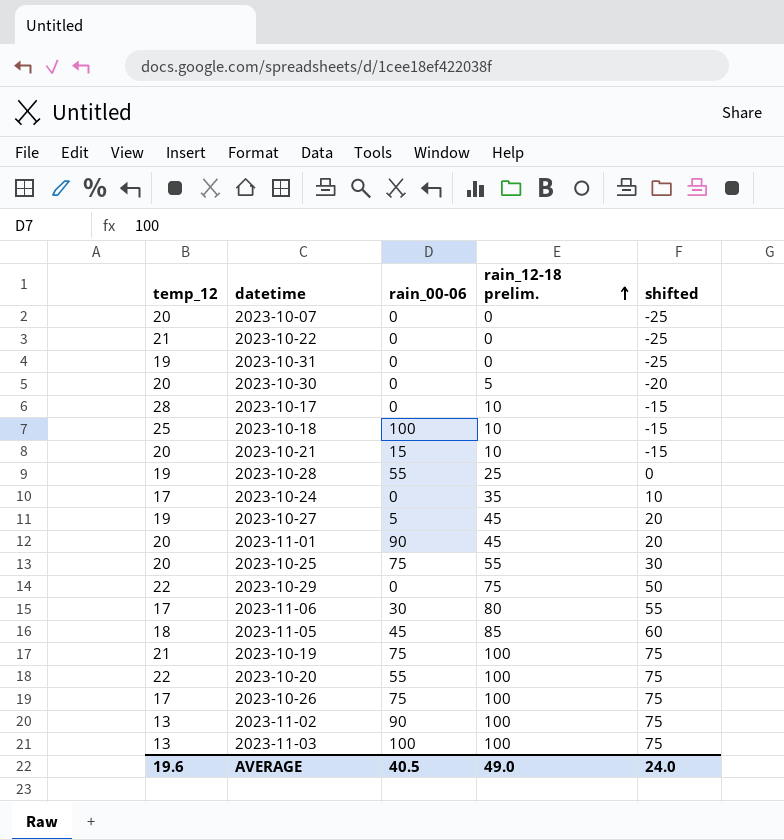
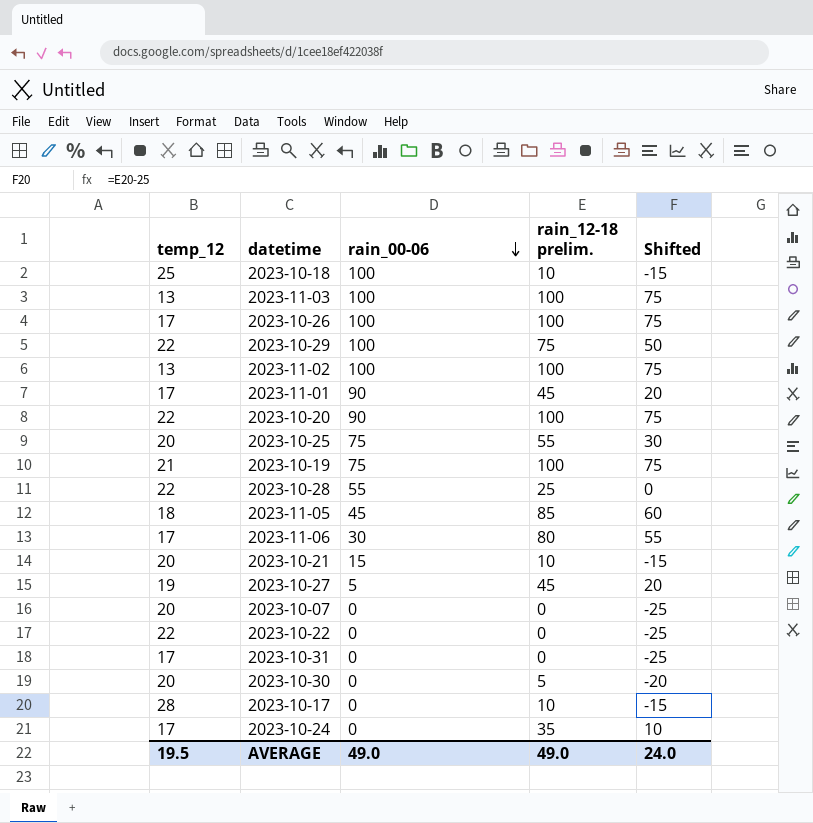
row order: rain_12-18 prelim. ascending -> rain_00-06 descending
column name: shifted -> Shifted
2023-10-26 | rain_00-06: 75 -> 100
2023-10-29 | rain_00-06: 0 -> 100
2023-11-02 | rain_00-06: 90 -> 100
2023-11-01 | temp_12: 20 -> 17
2023-10-20 | rain_00-06: 55 -> 90
2023-10-28 | temp_12: 19 -> 22
2023-10-22 | temp_12: 21 -> 22
2023-10-31 | temp_12: 19 -> 17
AVERAGE | temp_12: 19.6 -> 19.5
AVERAGE | rain_00-06: 40.5 -> 49.0

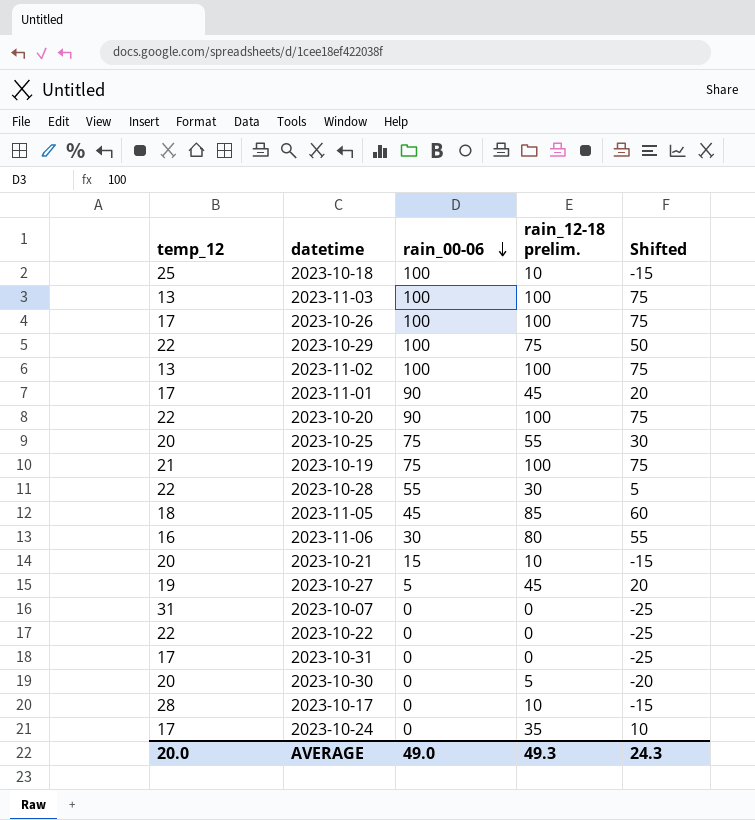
2023-10-28 | rain_12-18 prelim.: 25 -> 30
2023-10-28 | Shifted: 0 -> 5
2023-11-06 | temp_12: 17 -> 16
2023-10-07 | temp_12: 20 -> 31
AVERAGE | temp_12: 19.5 -> 20.0
AVERAGE | rain_12-18 prelim.: 49.0 -> 49.3
AVERAGE | Shifted: 24.0 -> 24.3

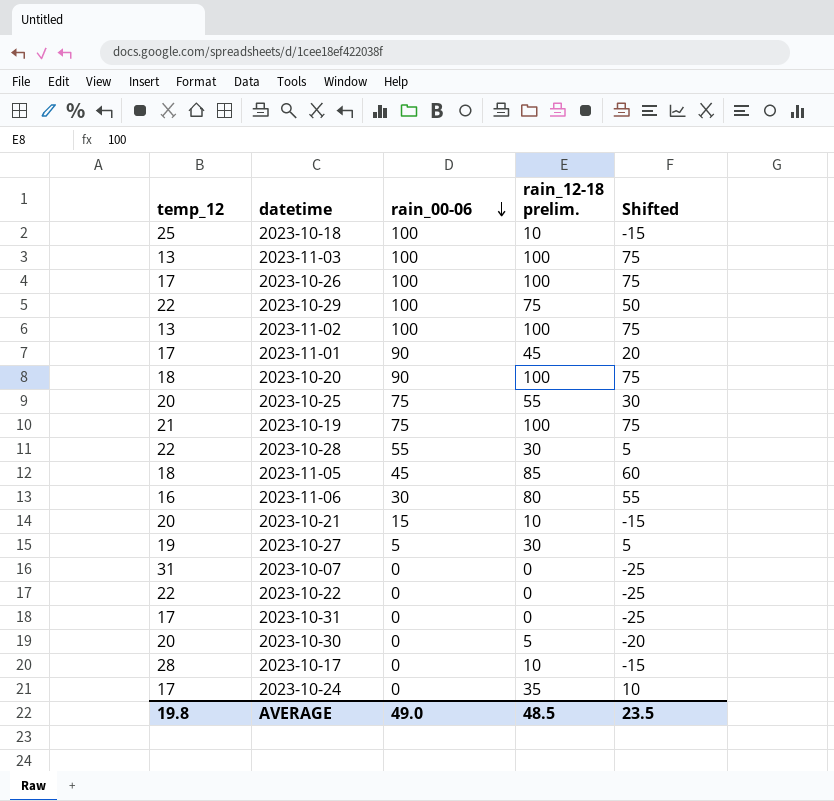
2023-10-20 | temp_12: 22 -> 18
2023-10-27 | rain_12-18 prelim.: 45 -> 30
2023-10-27 | Shifted: 20 -> 5
AVERAGE | temp_12: 20.0 -> 19.8
AVERAGE | rain_12-18 prelim.: 49.3 -> 48.5
AVERAGE | Shifted: 24.3 -> 23.5

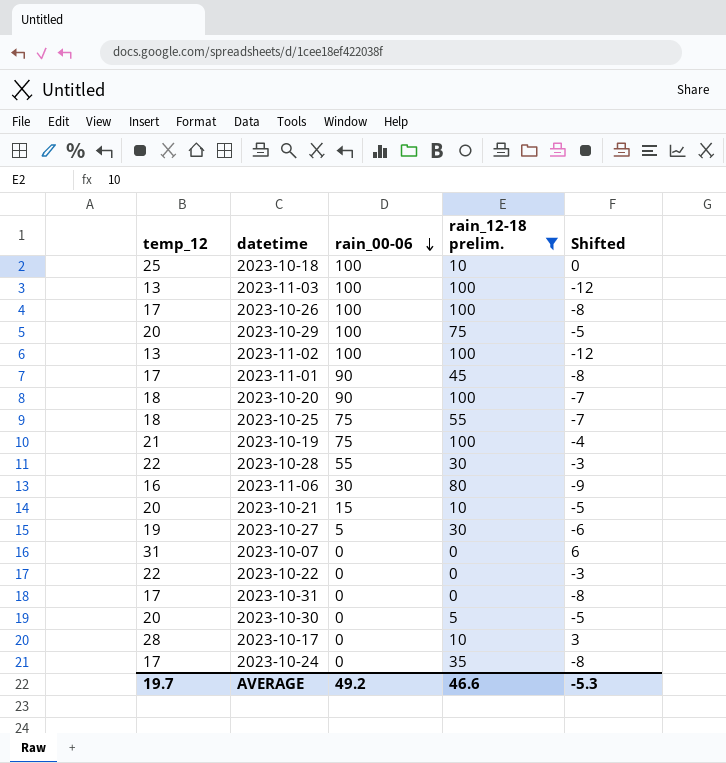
filter: none -> rain_12-18 prelim. != 85
column Shifted | formula: [rain_12-18 prelim.] - 25 -> [temp_12] - 25
2023-10-29 | temp_12: 22 -> 20
2023-10-25 | temp_12: 20 -> 18
AVERAGE | temp_12: 19.8 -> 19.7
AVERAGE | rain_00-06: 49.0 -> 49.2
AVERAGE | rain_12-18 prelim.: 48.5 -> 46.6
AVERAGE | Shifted: 23.5 -> -5.3

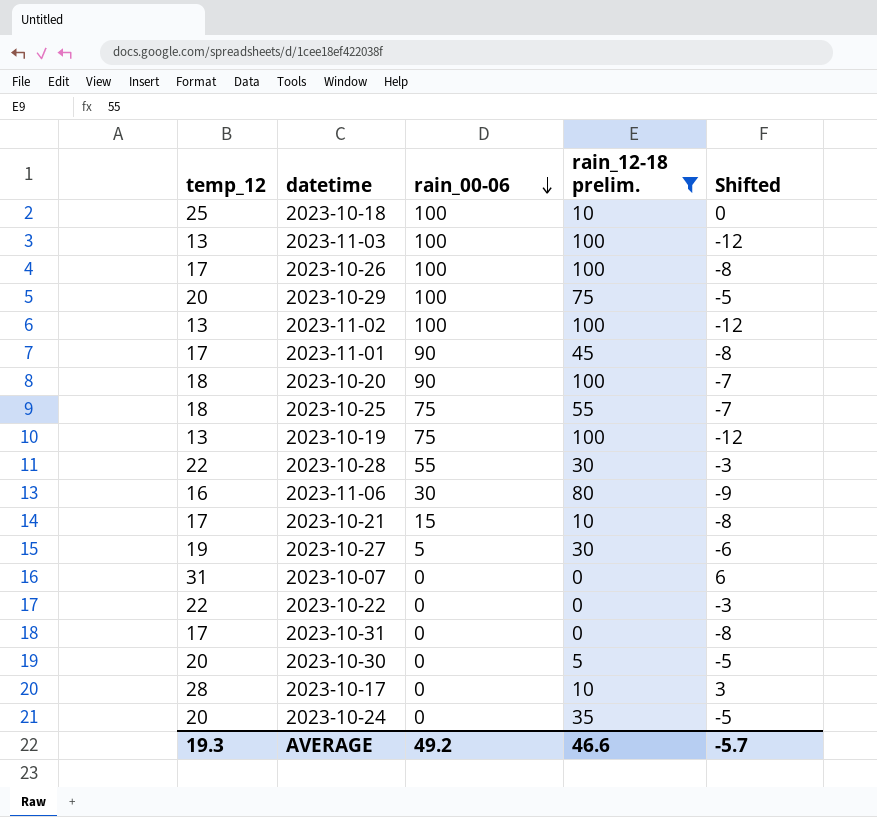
2023-10-19 | temp_12: 21 -> 13
2023-10-19 | Shifted: -4 -> -12
2023-10-21 | temp_12: 20 -> 17
2023-10-21 | Shifted: -5 -> -8
2023-10-24 | temp_12: 17 -> 20
2023-10-24 | Shifted: -8 -> -5
AVERAGE | temp_12: 19.7 -> 19.3
AVERAGE | Shifted: -5.3 -> -5.7

